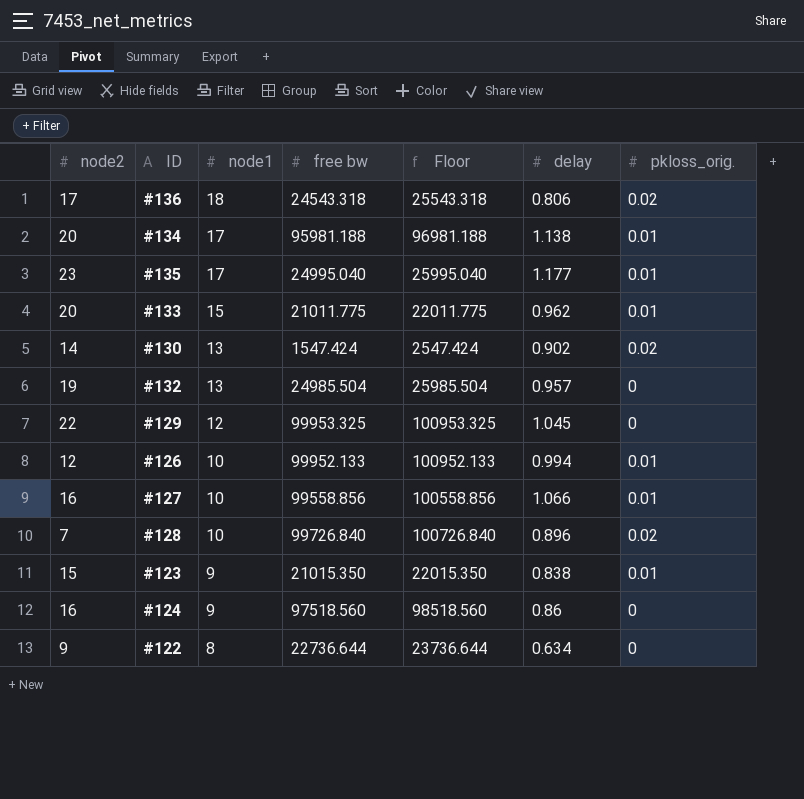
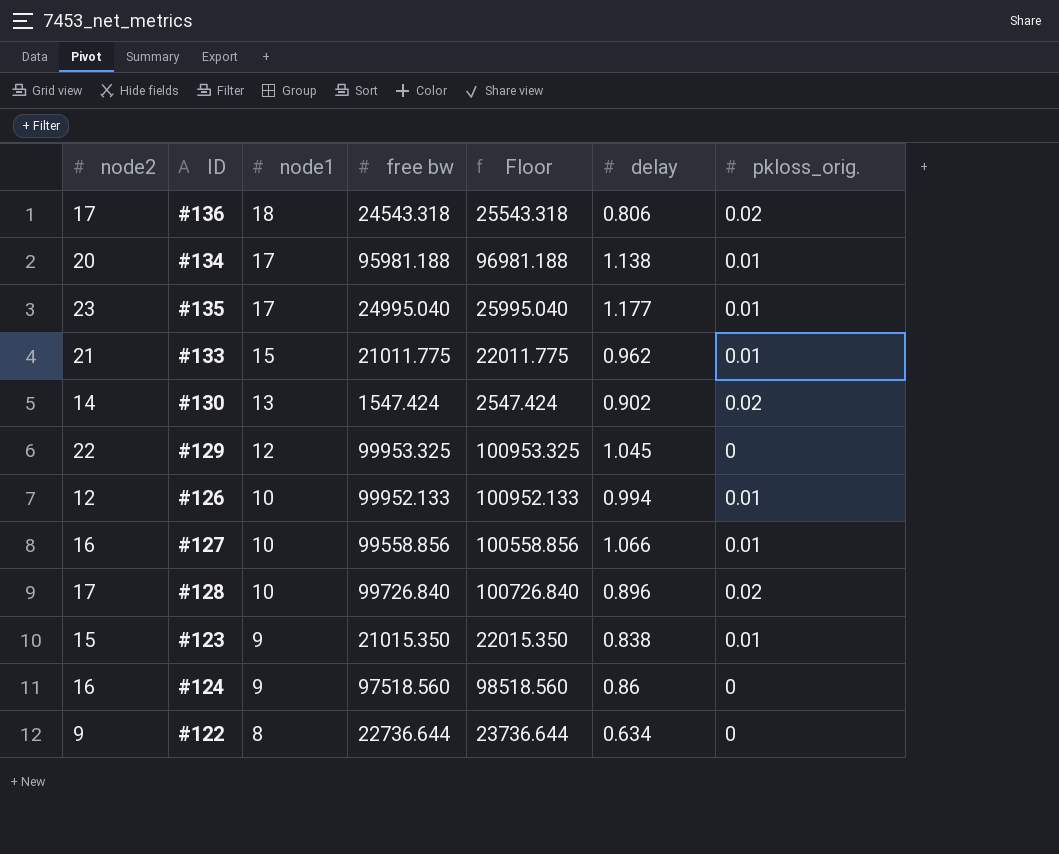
row #132: 19 | 13 | 24985.504 | 25985.504 | 0.957 | 0 -> none
#133 | node2: 20 -> 21
#128 | node2: 7 -> 17

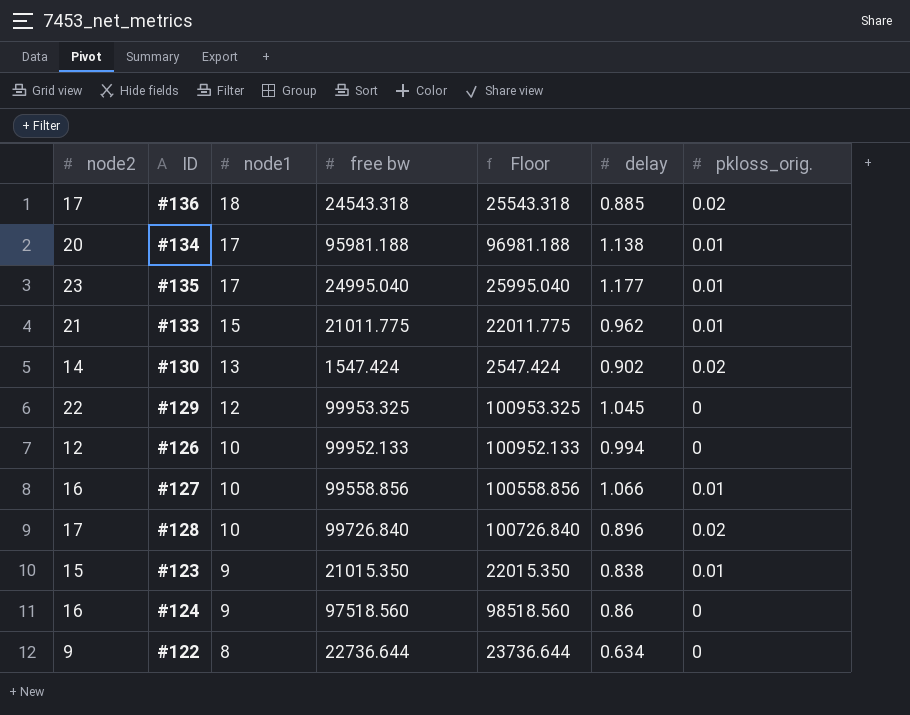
#136 | delay: 0.806 -> 0.885
#126 | pkloss_orig.: 0.01 -> 0

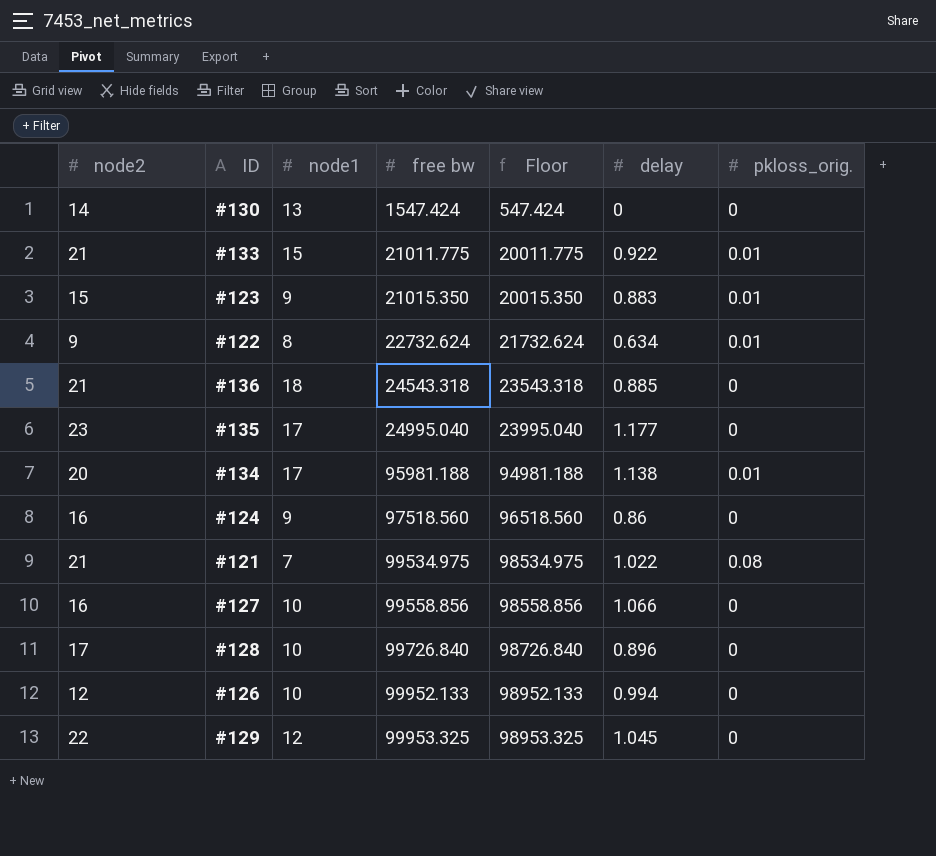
row order: node1 descending -> free bw ascending
column Floor | formula: [free bw] + 1000 -> [free bw] - 1000
#130 | delay: 0.902 -> 0
#130 | pkloss_orig.: 0.02 -> 0
#133 | delay: 0.962 -> 0.922
#123 | delay: 0.838 -> 0.883
#122 | free bw: 22736.644 -> 22732.624
#122 | pkloss_orig.: 0 -> 0.01
#136 | node2: 17 -> 21
#136 | pkloss_orig.: 0.02 -> 0
#135 | pkloss_orig.: 0.01 -> 0
row #121: none -> 21 | 7 | 99534.975 | 98534.975 | 1.022 | 0.08
#127 | pkloss_orig.: 0.01 -> 0
#128 | pkloss_orig.: 0.02 -> 0

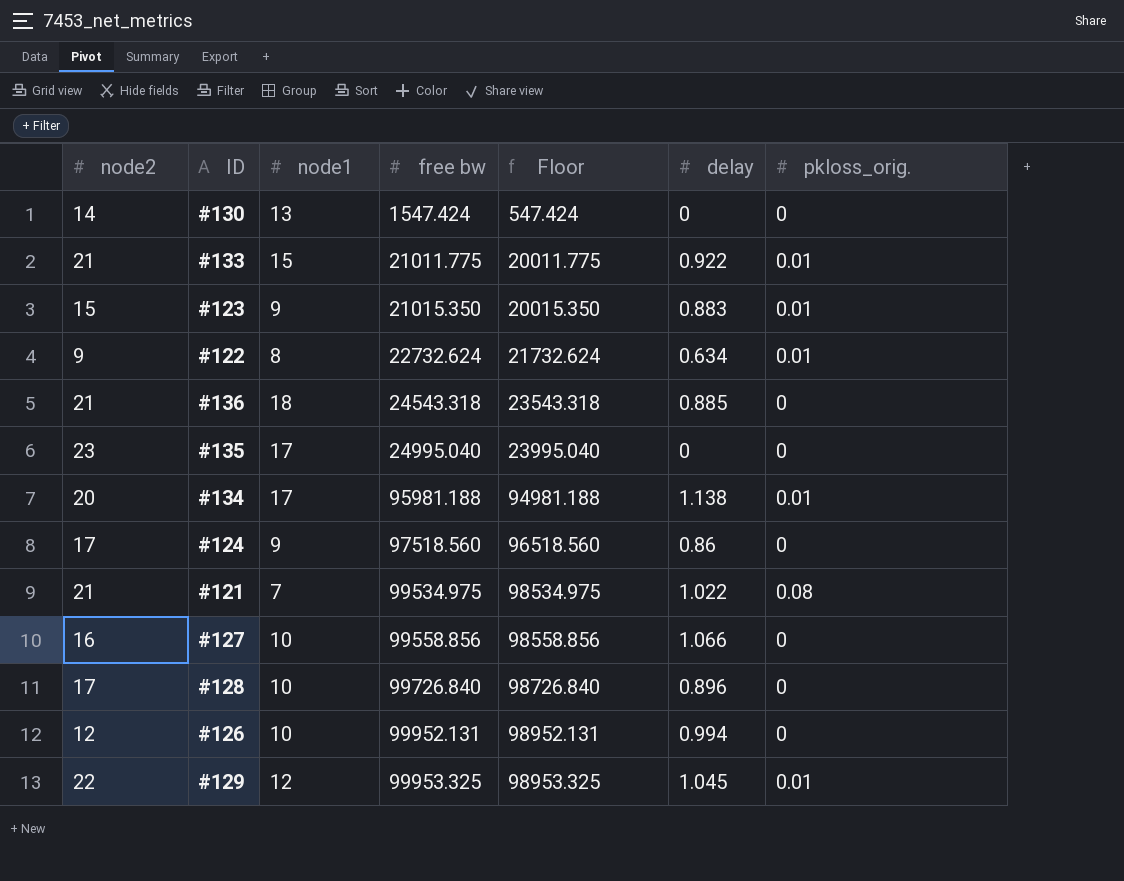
#135 | delay: 1.177 -> 0
#124 | node2: 16 -> 17
#126 | free bw: 99952.133 -> 99952.131
#126 | Floor: 98952.133 -> 98952.131
#129 | pkloss_orig.: 0 -> 0.01

